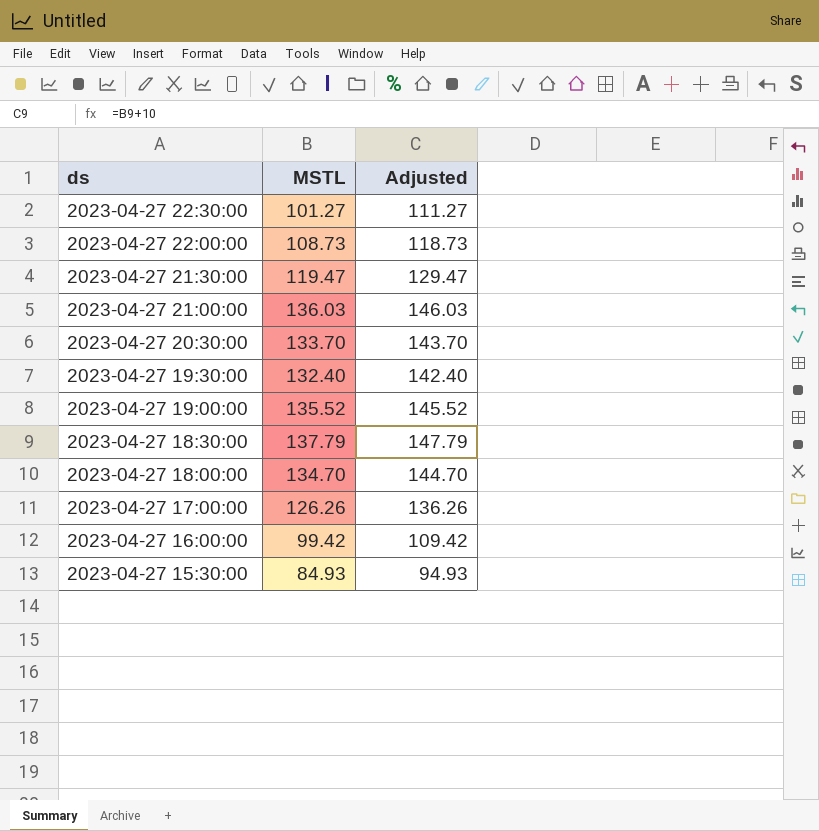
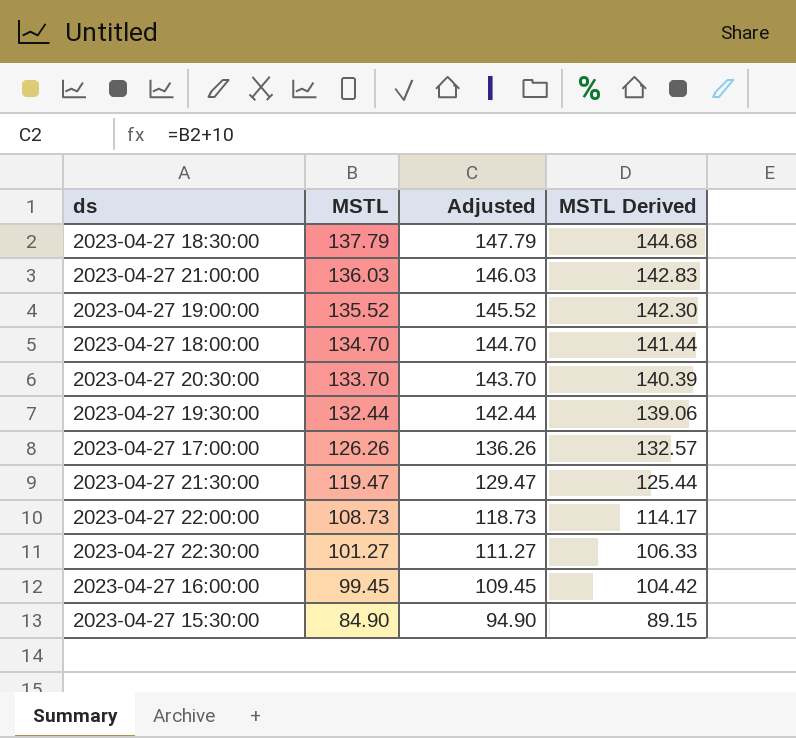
row order: ds descending -> MSTL descending
column MSTL Derived | formula: none -> [MSTL] * 1.05
2023-04-27 19:30:00 | MSTL: 132.40 -> 132.44
2023-04-27 19:30:00 | Adjusted: 142.40 -> 142.44
2023-04-27 16:00:00 | MSTL: 99.42 -> 99.45
2023-04-27 16:00:00 | Adjusted: 109.42 -> 109.45
2023-04-27 15:30:00 | MSTL: 84.93 -> 84.90
2023-04-27 15:30:00 | Adjusted: 94.93 -> 94.90

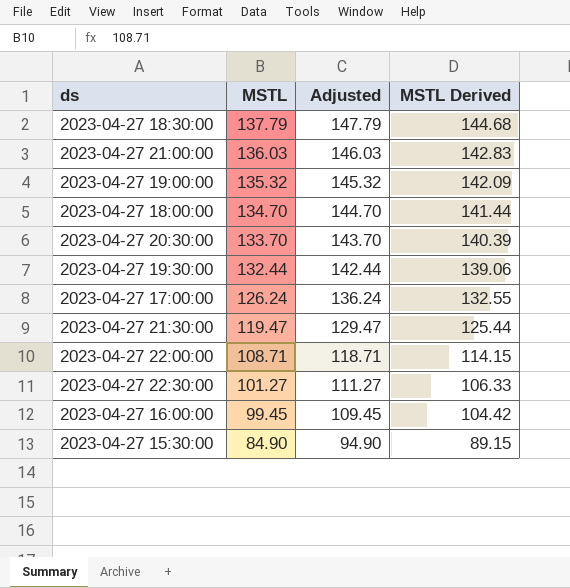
2023-04-27 19:00:00 | MSTL: 135.52 -> 135.32
2023-04-27 19:00:00 | Adjusted: 145.52 -> 145.32
2023-04-27 19:00:00 | MSTL Derived: 142.30 -> 142.09
2023-04-27 17:00:00 | MSTL: 126.26 -> 126.24
2023-04-27 17:00:00 | Adjusted: 136.26 -> 136.24
2023-04-27 17:00:00 | MSTL Derived: 132.57 -> 132.55
2023-04-27 22:00:00 | MSTL: 108.73 -> 108.71
2023-04-27 22:00:00 | Adjusted: 118.73 -> 118.71
2023-04-27 22:00:00 | MSTL Derived: 114.17 -> 114.15

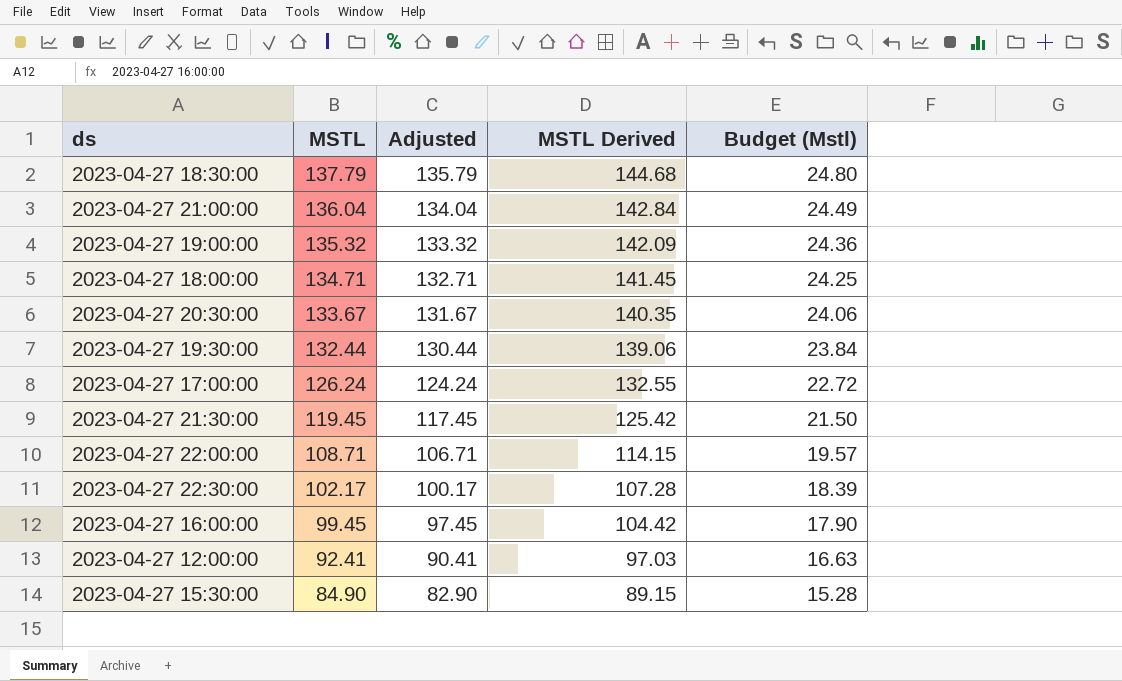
column Adjusted | formula: [MSTL] + 10 -> [MSTL] - 2
column Budget (Mstl) | formula: none -> [MSTL] * 0.18
2023-04-27 21:00:00 | MSTL: 136.03 -> 136.04
2023-04-27 21:00:00 | MSTL Derived: 142.83 -> 142.84
2023-04-27 18:00:00 | MSTL: 134.70 -> 134.71
2023-04-27 18:00:00 | MSTL Derived: 141.44 -> 141.45
2023-04-27 20:30:00 | MSTL: 133.70 -> 133.67
2023-04-27 20:30:00 | MSTL Derived: 140.39 -> 140.35
2023-04-27 21:30:00 | MSTL: 119.47 -> 119.45
2023-04-27 21:30:00 | MSTL Derived: 125.44 -> 125.42
2023-04-27 22:30:00 | MSTL: 101.27 -> 102.17
2023-04-27 22:30:00 | MSTL Derived: 106.33 -> 107.28
row 2023-04-27 12:00:00: none -> 92.41 | 90.41 | 97.03 | 16.63

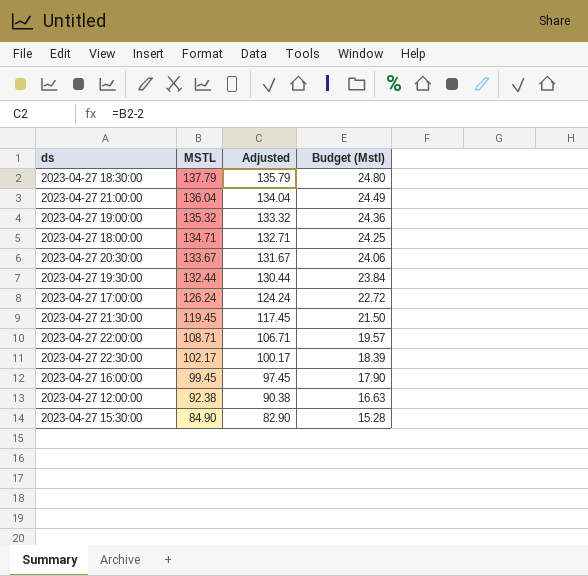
column MSTL Derived | formula: [MSTL] * 1.05 -> none
2023-04-27 12:00:00 | MSTL: 92.41 -> 92.38
2023-04-27 12:00:00 | Adjusted: 90.41 -> 90.38

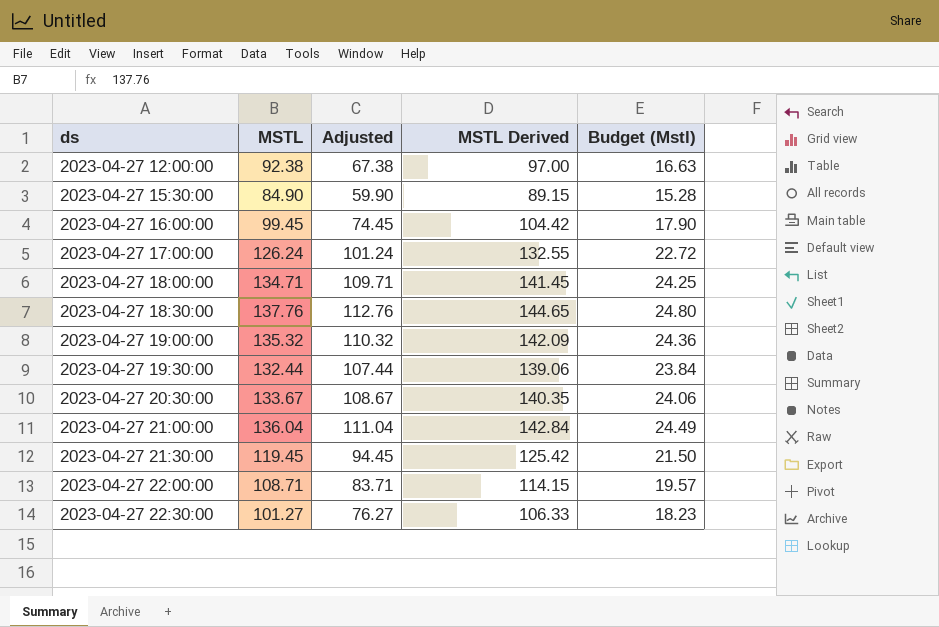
row order: MSTL descending -> ds ascending
column Adjusted | formula: [MSTL] - 2 -> [MSTL] - 25
column MSTL Derived | formula: none -> [MSTL] * 1.05
2023-04-27 18:30:00 | MSTL: 137.79 -> 137.76
2023-04-27 22:30:00 | MSTL: 102.17 -> 101.27
2023-04-27 22:30:00 | Budget (Mstl): 18.39 -> 18.23

